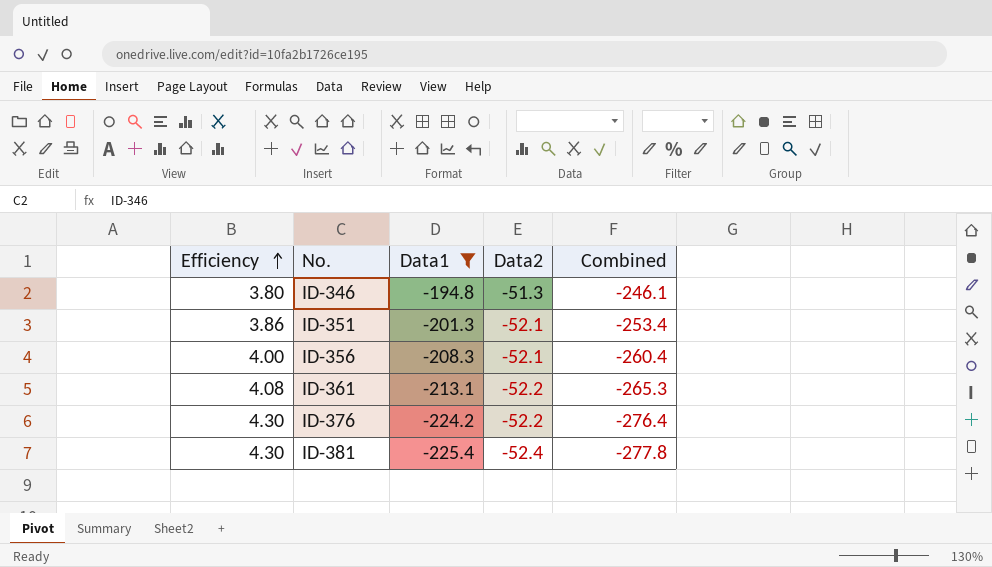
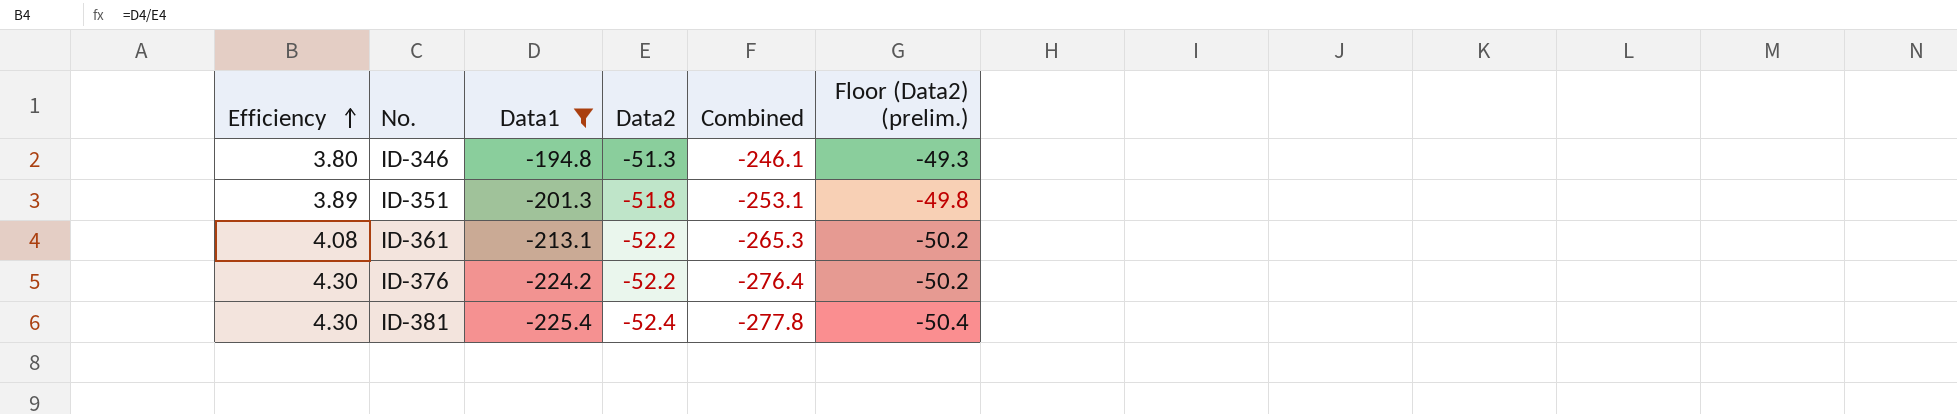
column Floor (Data2) (prelim.) | formula: none -> [Data2] + 2
row ID-356: 4.00 | -208.3 | -52.1 | -260.4 -> none
ID-351 | Efficiency: 3.86 -> 3.89
ID-351 | Data2: -52.1 -> -51.8
ID-351 | Combined: -253.4 -> -253.1

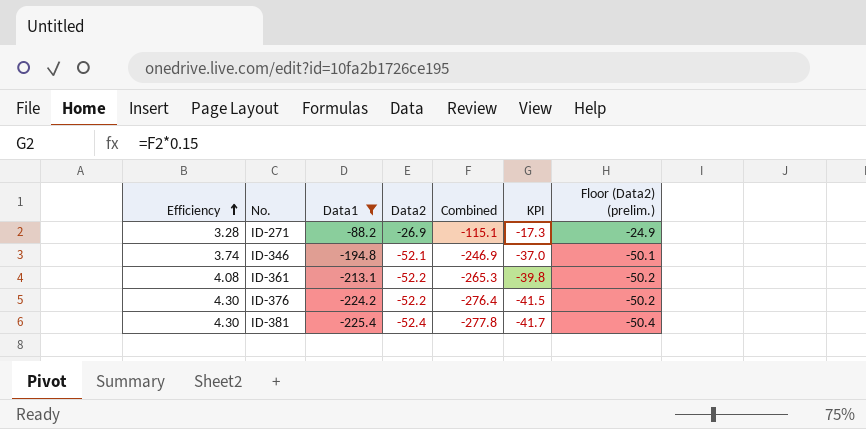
column KPI | formula: none -> [Combined] * 0.15
row ID-351: 3.89 | -201.3 | -51.8 | -253.1 | -49.8 -> none
row ID-271: none -> 3.28 | -88.2 | -26.9 | -115.1 | -17.3 | -24.9
ID-346 | Efficiency: 3.80 -> 3.74
ID-346 | Data2: -51.3 -> -52.1
ID-346 | Combined: -246.1 -> -246.9
ID-346 | Floor (Data2) (prelim.): -49.3 -> -50.1

